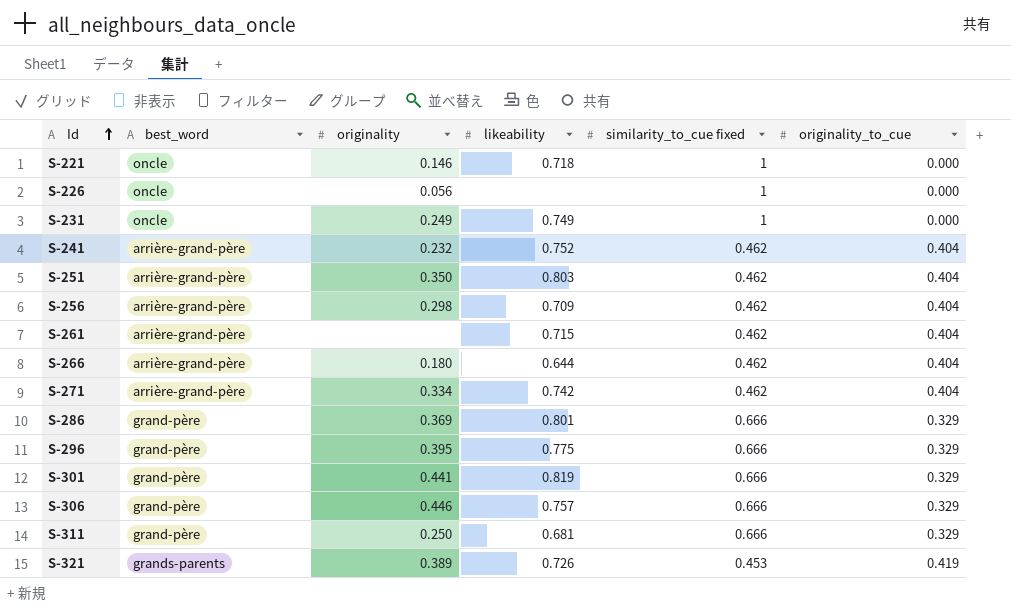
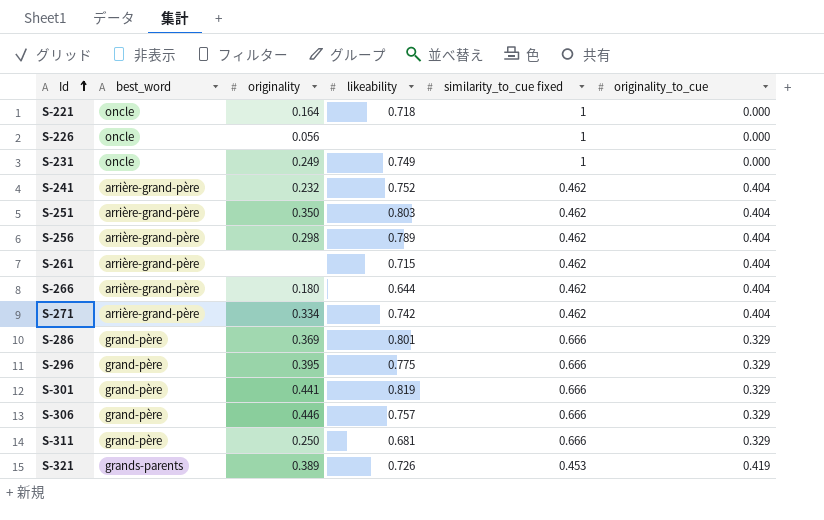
S-221 | originality: 0.146 -> 0.164
S-256 | likeability: 0.709 -> 0.789

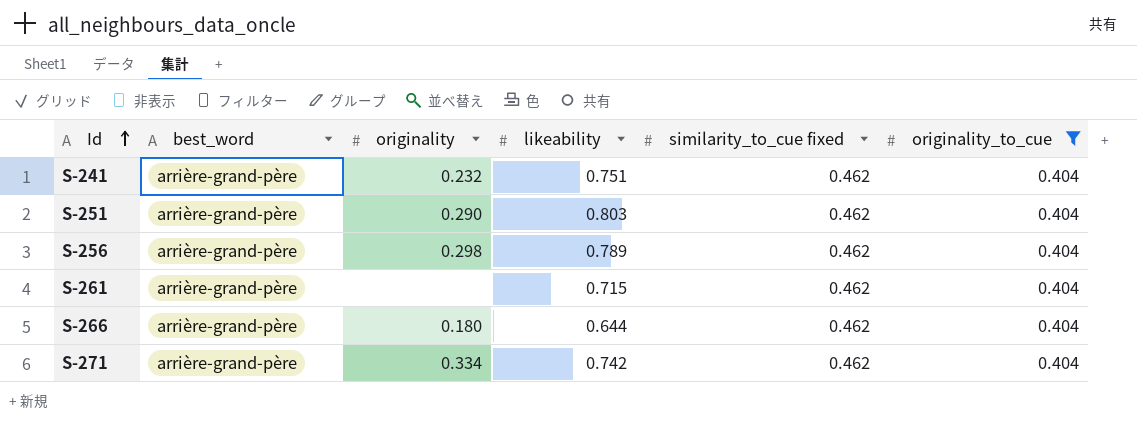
filter: none -> originality_to_cue = 0.404
S-241 | likeability: 0.752 -> 0.751
S-251 | originality: 0.350 -> 0.290

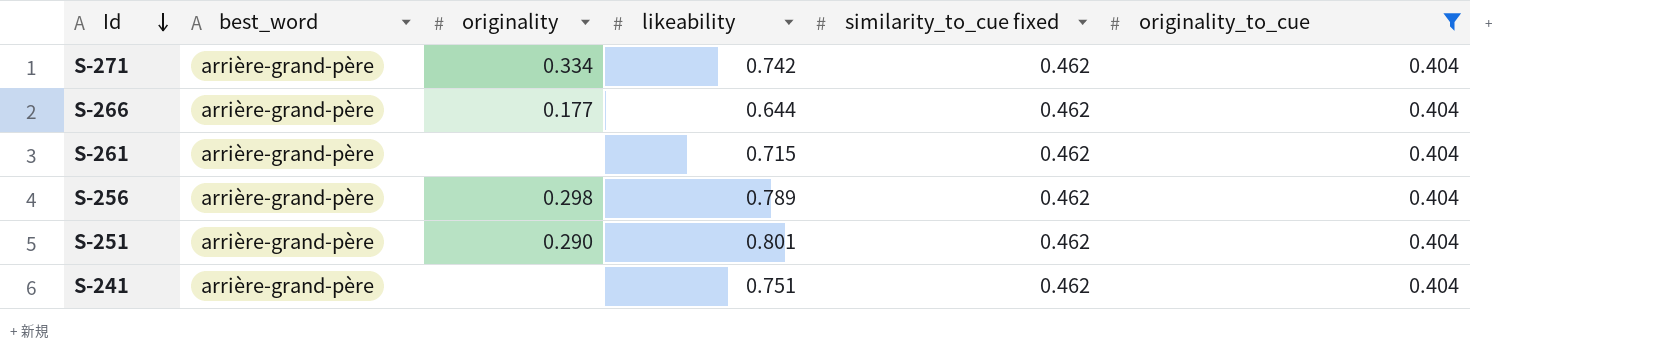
row order: Id ascending -> Id descending
S-266 | originality: 0.180 -> 0.177
S-251 | likeability: 0.803 -> 0.801
S-241 | originality: 0.232 -> none

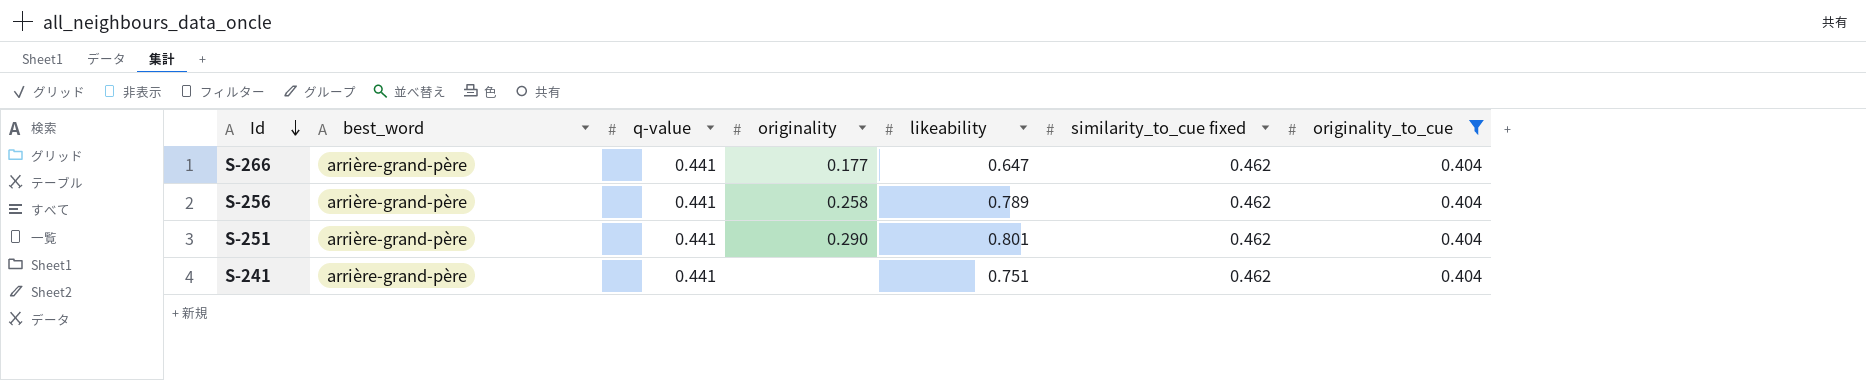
column q-value | position: none -> 3
row S-271: arrière-grand-père | 0.334 | 0.742 | 0.462 | 0.404 -> none
row S-261: arrière-grand-père | none | 0.715 | 0.462 | 0.404 -> none
S-266 | likeability: 0.644 -> 0.647
S-256 | originality: 0.298 -> 0.258

